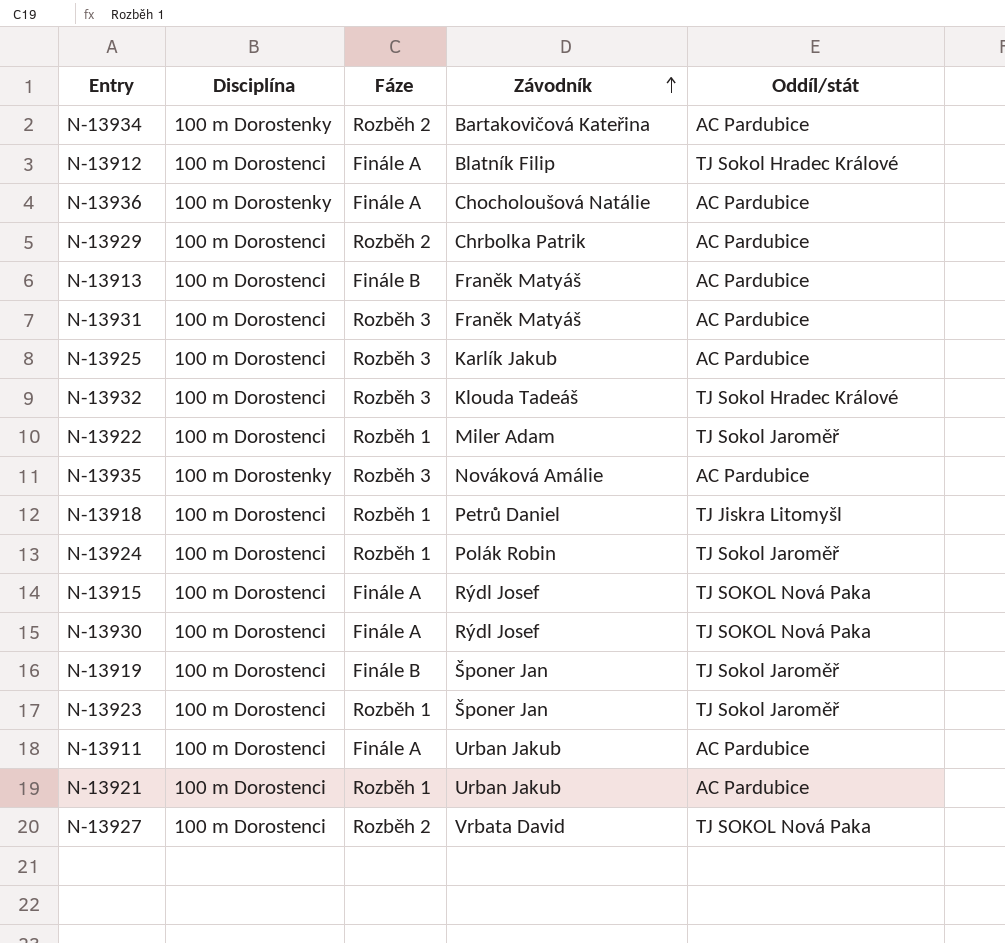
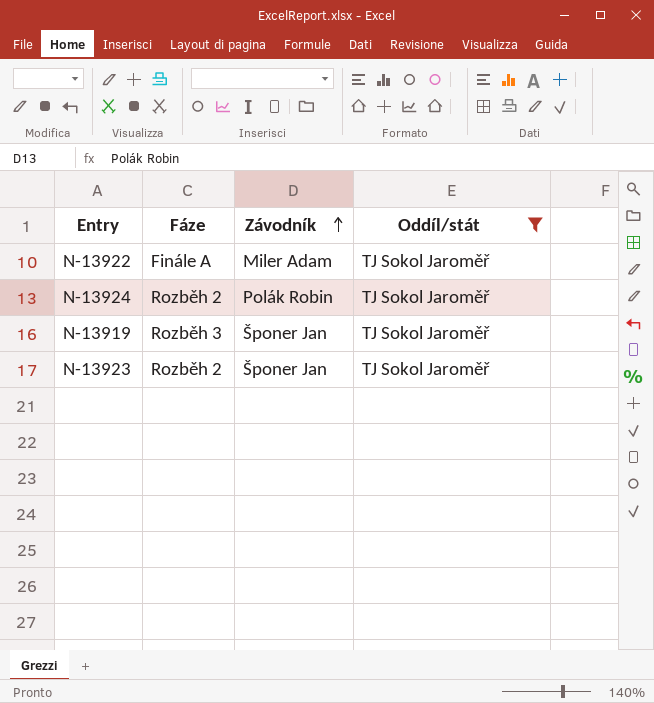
filter: none -> Oddíl/stát = TJ Sokol Jaroměř
column Disciplína | position: 2 -> none
N-13922 | Fáze: Rozběh 1 -> Finále A
N-13924 | Fáze: Rozběh 1 -> Rozběh 2
N-13919 | Fáze: Finále B -> Rozběh 3
N-13923 | Fáze: Rozběh 1 -> Rozběh 2

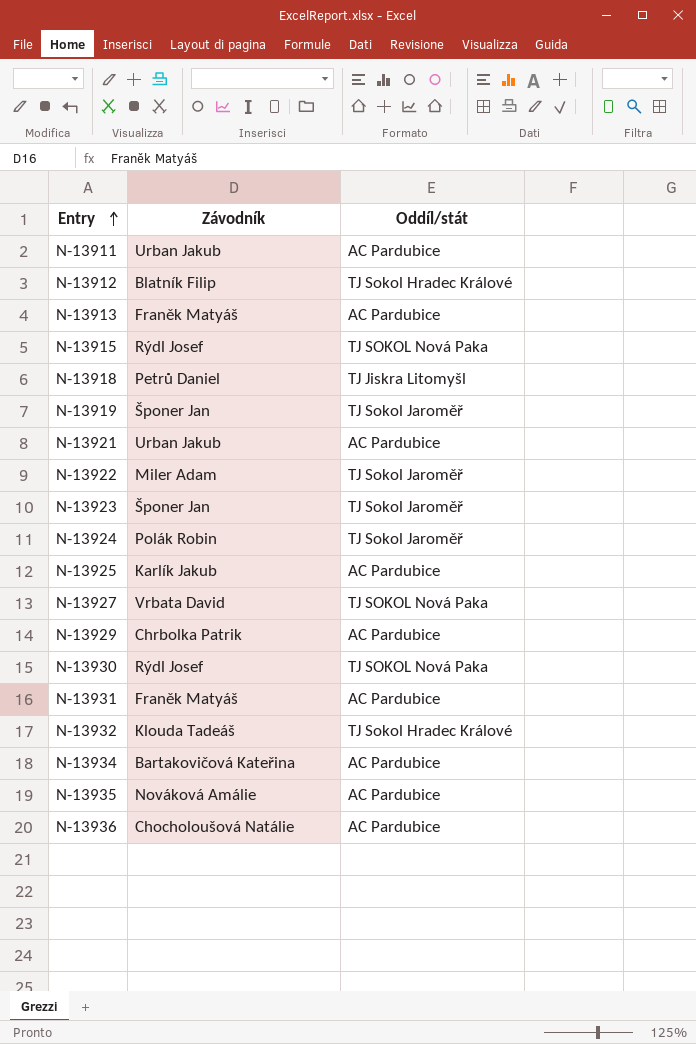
filter: Oddíl/stát = TJ Sokol Jaroměř -> none
row order: Závodník ascending -> Entry ascending
column Fáze | position: 2 -> none

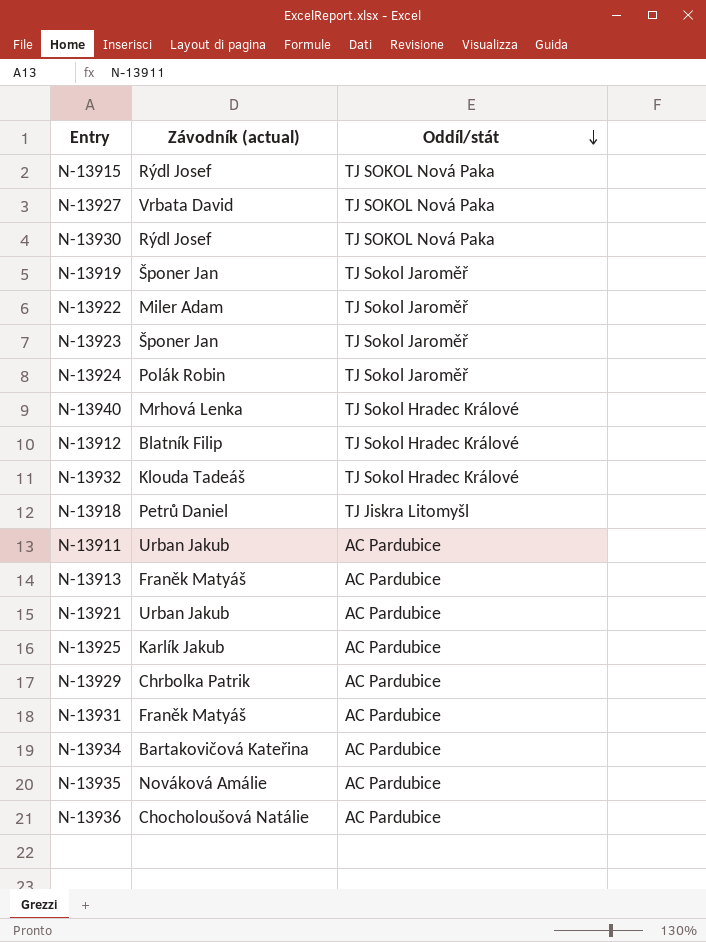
row order: Entry ascending -> Oddíl/stát descending
column name: Závodník -> Závodník (actual)
row N-13940: none -> Mrhová Lenka | TJ Sokol Hradec Králové

